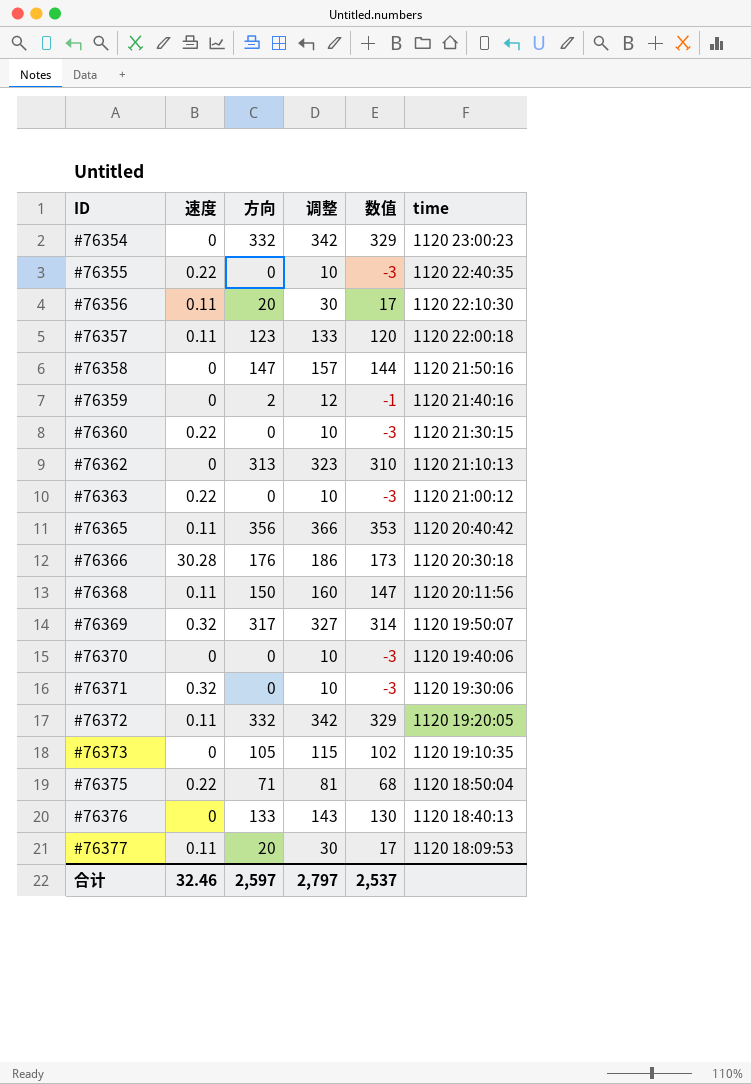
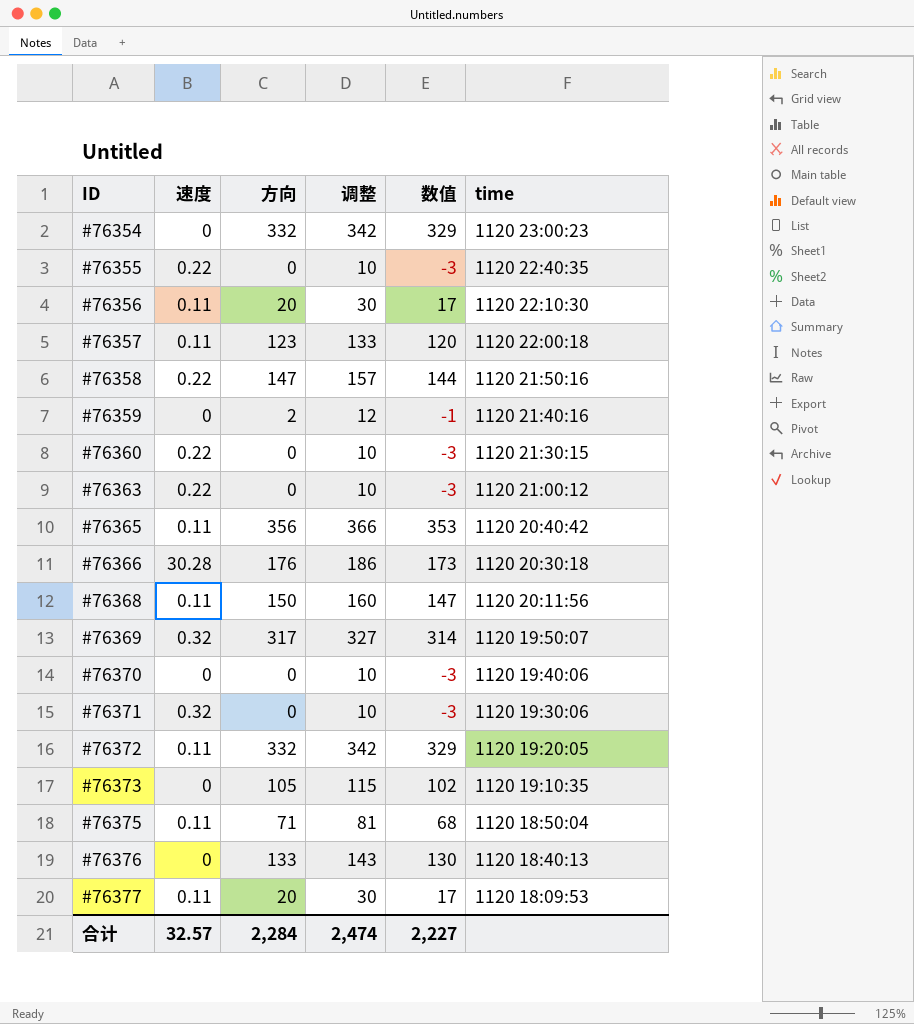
row #76362: 0 | 313 | 323 | 310 | 1120 21:10:13 -> none
#76358 | 速度: 0 -> 0.22
#76375 | 速度: 0.22 -> 0.11
合计 | 速度: 32.46 -> 32.57
合计 | 方向: 2,597 -> 2,284
合计 | 调整: 2,797 -> 2,474
合计 | 数值: 2,537 -> 2,227

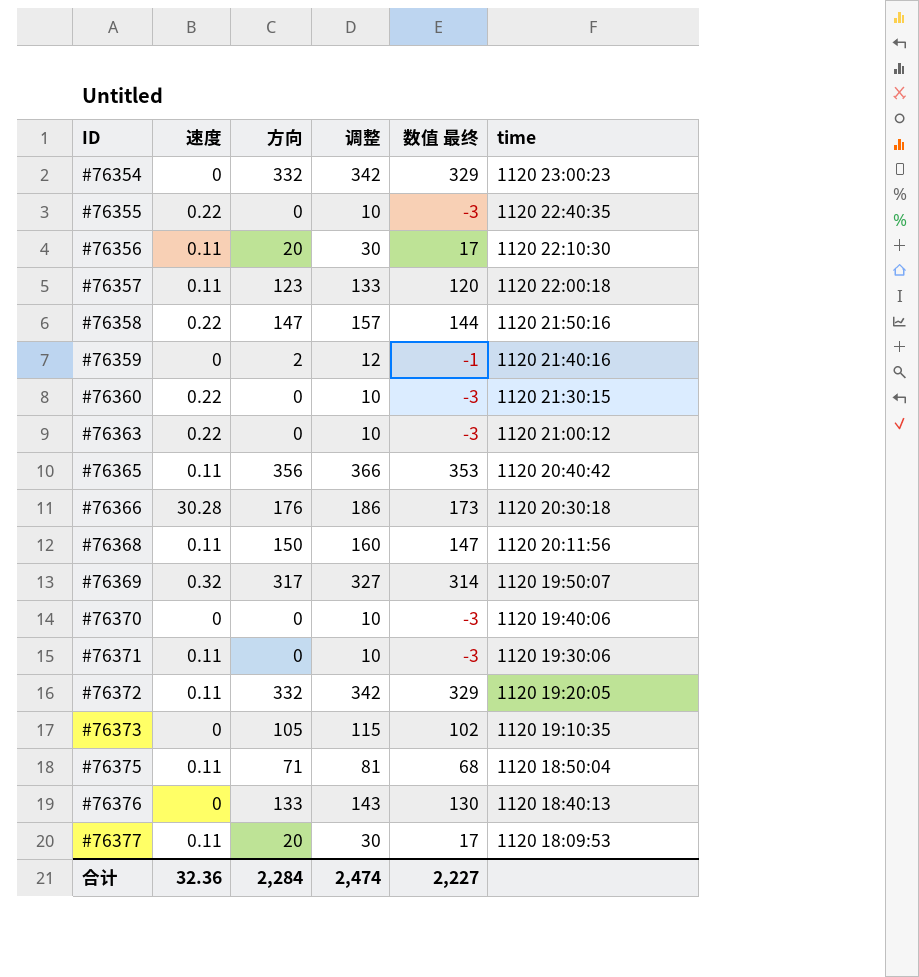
column name: 数值 -> 数值 最终
#76371 | 速度: 0.32 -> 0.11
合计 | 速度: 32.57 -> 32.36

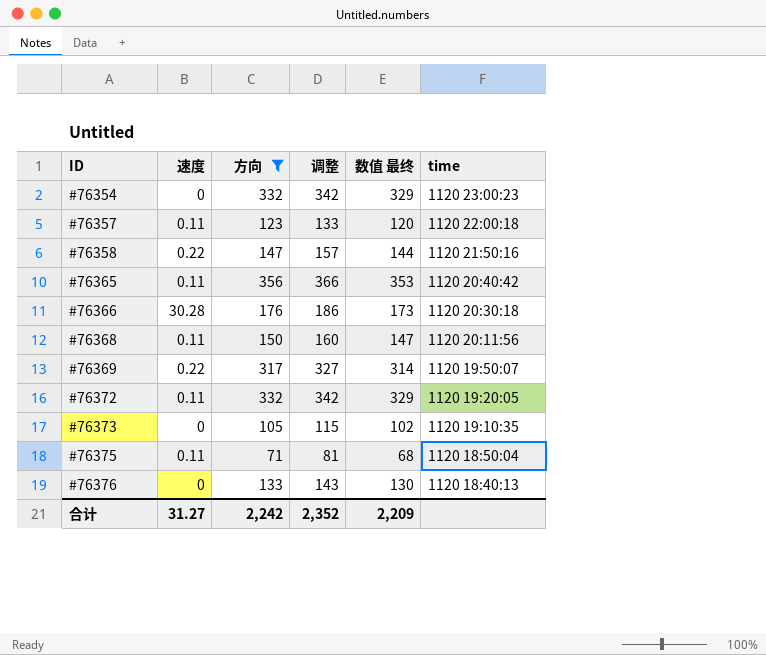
filter: none -> 方向 >= 71
#76369 | 速度: 0.32 -> 0.22
合计 | 速度: 32.36 -> 31.27
合计 | 方向: 2,284 -> 2,242
合计 | 调整: 2,474 -> 2,352
合计 | 数值 最终: 2,227 -> 2,209

